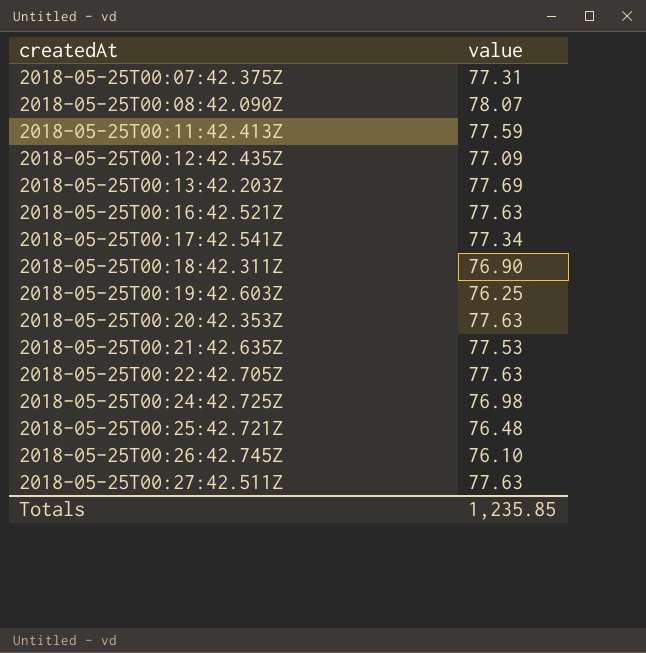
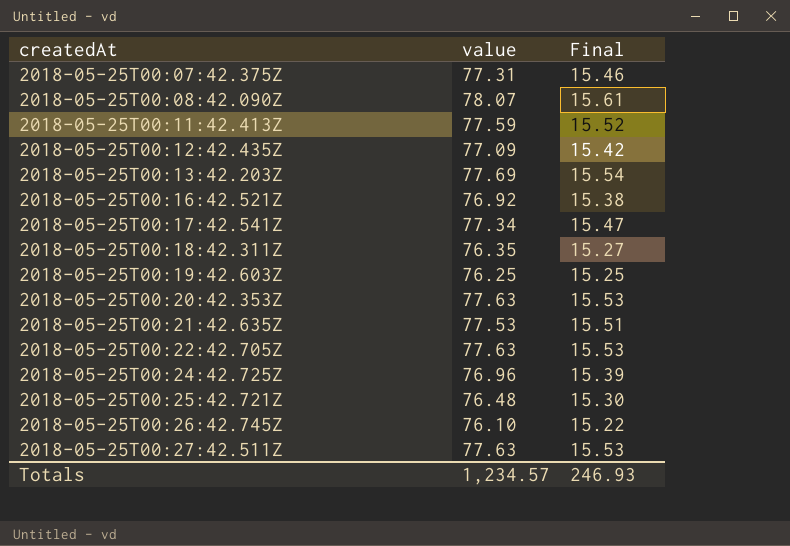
column Final | formula: none -> [value] * 0.2
2018-05-25T00:16:42.521Z | value: 77.63 -> 76.92
2018-05-25T00:18:42.311Z | value: 76.90 -> 76.35
2018-05-25T00:24:42.725Z | value: 76.98 -> 76.96
Totals | value: 1,235.85 -> 1,234.57

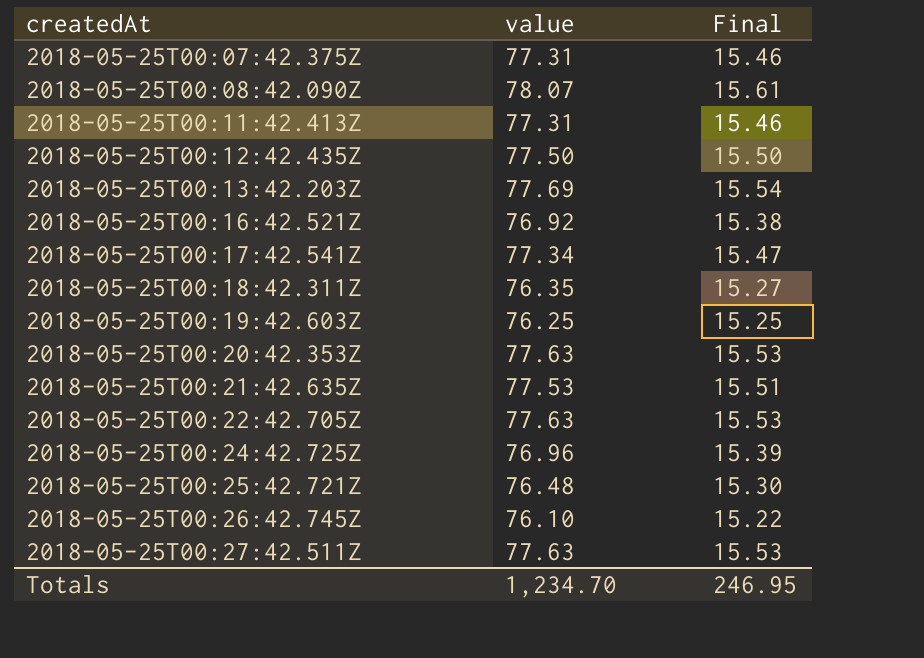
2018-05-25T00:11:42.413Z | value: 77.59 -> 77.31
2018-05-25T00:11:42.413Z | Final: 15.52 -> 15.46
2018-05-25T00:12:42.435Z | value: 77.09 -> 77.50
2018-05-25T00:12:42.435Z | Final: 15.42 -> 15.50
Totals | value: 1,234.57 -> 1,234.70
Totals | Final: 246.93 -> 246.95

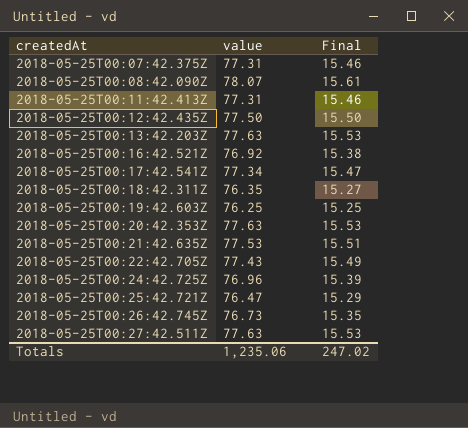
2018-05-25T00:13:42.203Z | value: 77.69 -> 77.63
2018-05-25T00:13:42.203Z | Final: 15.54 -> 15.53
2018-05-25T00:22:42.705Z | value: 77.63 -> 77.43
2018-05-25T00:22:42.705Z | Final: 15.53 -> 15.49
2018-05-25T00:25:42.721Z | value: 76.48 -> 76.47
2018-05-25T00:25:42.721Z | Final: 15.30 -> 15.29
2018-05-25T00:26:42.745Z | value: 76.10 -> 76.73
2018-05-25T00:26:42.745Z | Final: 15.22 -> 15.35
Totals | value: 1,234.70 -> 1,235.06
Totals | Final: 246.95 -> 247.02

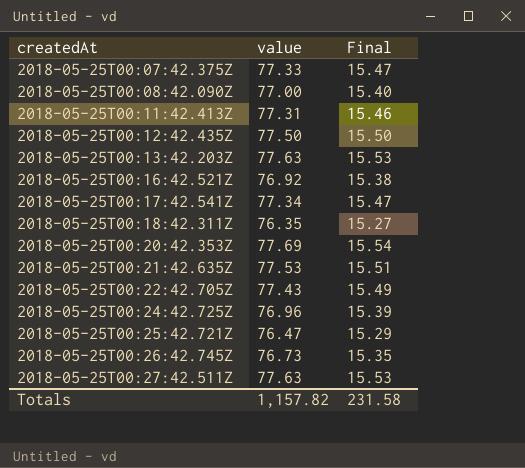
row 2018-05-25T00:19:42.603Z: 76.25 | 15.25 -> none
2018-05-25T00:07:42.375Z | value: 77.31 -> 77.33
2018-05-25T00:07:42.375Z | Final: 15.46 -> 15.47
2018-05-25T00:08:42.090Z | value: 78.07 -> 77.00
2018-05-25T00:08:42.090Z | Final: 15.61 -> 15.40
2018-05-25T00:20:42.353Z | value: 77.63 -> 77.69
2018-05-25T00:20:42.353Z | Final: 15.53 -> 15.54
Totals | value: 1,235.06 -> 1,157.82
Totals | Final: 247.02 -> 231.58

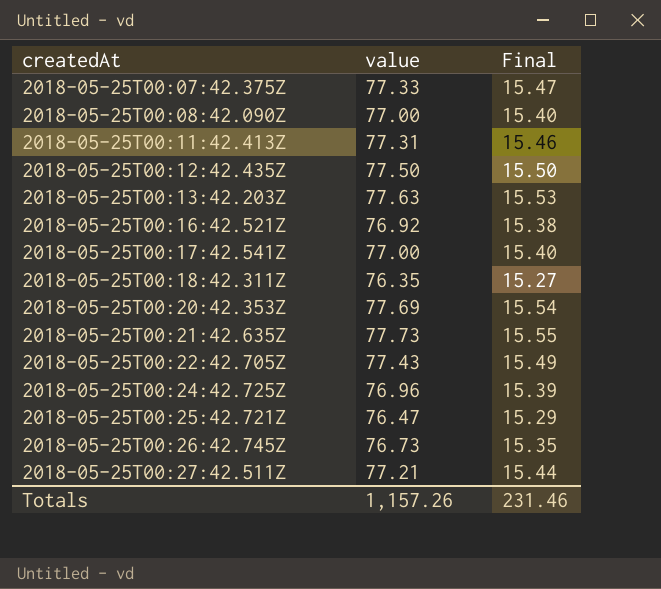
2018-05-25T00:17:42.541Z | value: 77.34 -> 77.00
2018-05-25T00:17:42.541Z | Final: 15.47 -> 15.40
2018-05-25T00:21:42.635Z | value: 77.53 -> 77.73
2018-05-25T00:21:42.635Z | Final: 15.51 -> 15.55
2018-05-25T00:27:42.511Z | value: 77.63 -> 77.21
2018-05-25T00:27:42.511Z | Final: 15.53 -> 15.44
Totals | value: 1,157.82 -> 1,157.26
Totals | Final: 231.58 -> 231.46

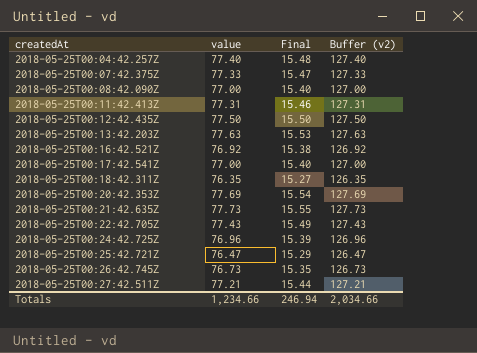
column Buffer (v2) | formula: none -> [value] + 50
row 2018-05-25T00:04:42.257Z: none -> 77.40 | 15.48 | 127.40
Totals | value: 1,157.26 -> 1,234.66
Totals | Final: 231.46 -> 246.94

